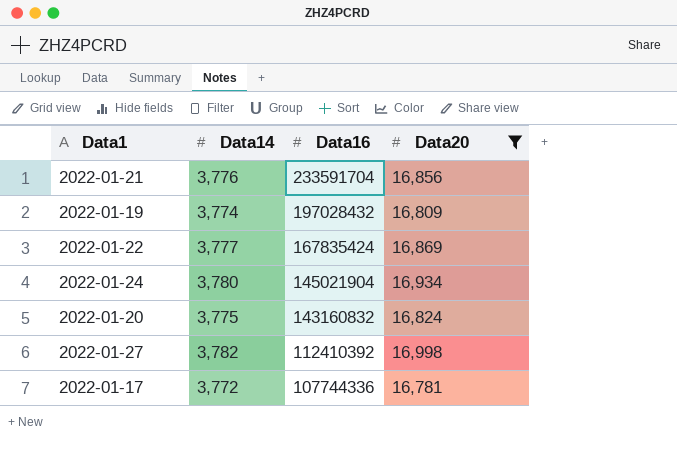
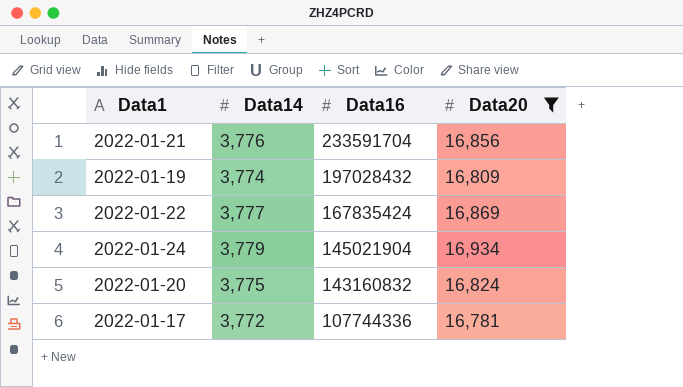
row 2022-01-27: 3,782 | 112410392 | 16,998 -> none
2022-01-24 | Data14: 3,780 -> 3,779

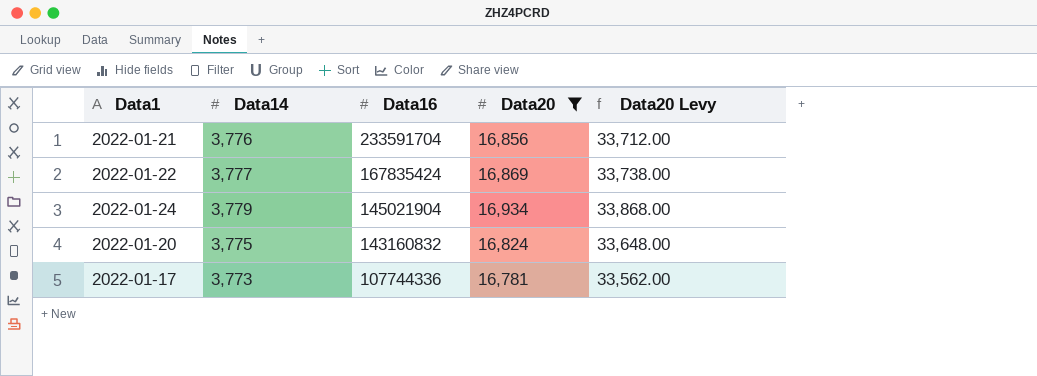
column Data20 Levy | formula: none -> [Data20] * 2
row 2022-01-19: 3,774 | 197028432 | 16,809 -> none
2022-01-17 | Data14: 3,772 -> 3,773

